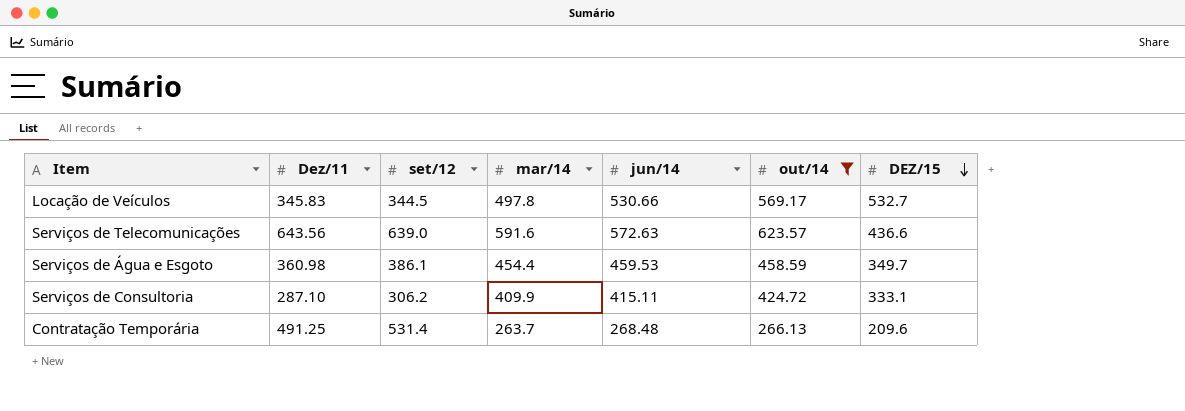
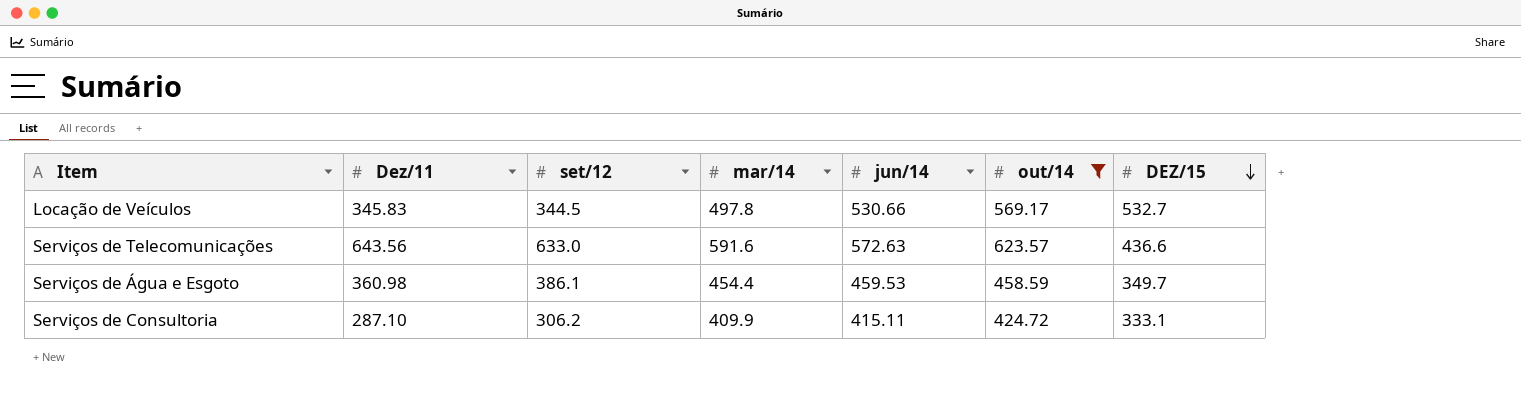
row Contratação Temporária: 491.25 | 531.4 | 263.7 | 268.48 | 266.13 | 209.6 -> none
Serviços de Telecomunicações | set/12: 639.0 -> 633.0

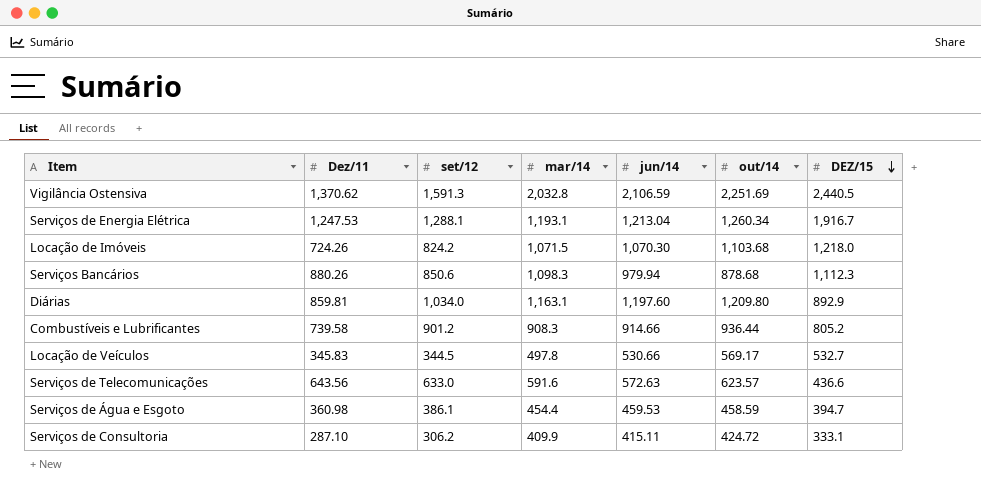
filter: out/14 <= 623.57 -> none
Serviços de Água e Esgoto | DEZ/15: 349.7 -> 394.7

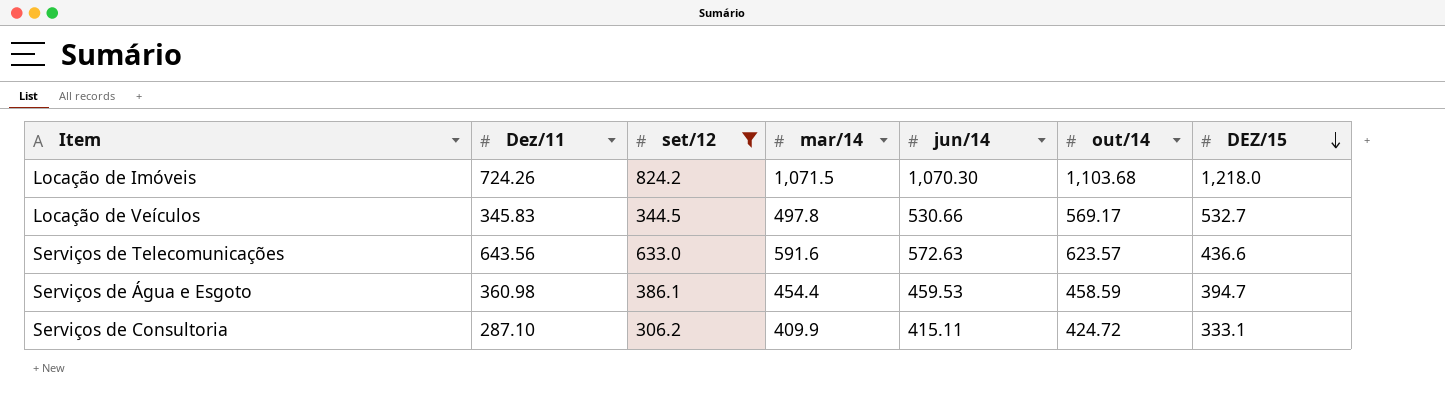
filter: none -> set/12 <= 824.2

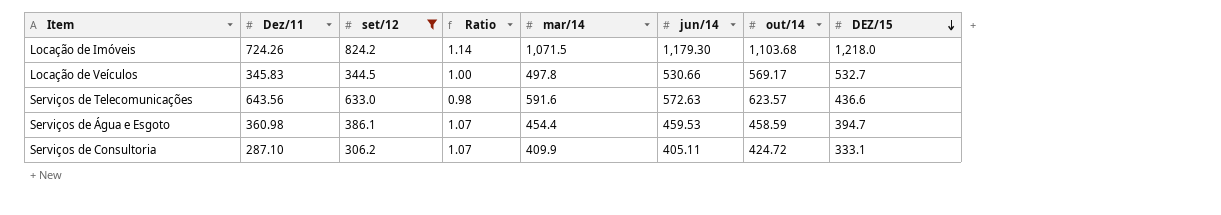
column Ratio | formula: none -> [set/12] / [Dez/11]
Locação de Imóveis | jun/14: 1,070.30 -> 1,179.30
Serviços de Consultoria | jun/14: 415.11 -> 405.11

